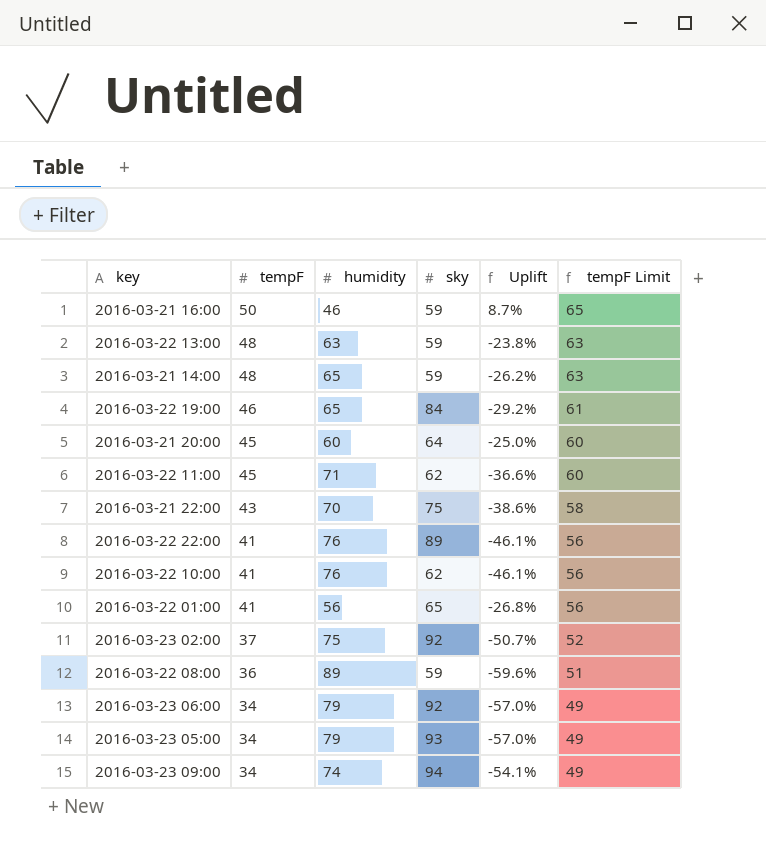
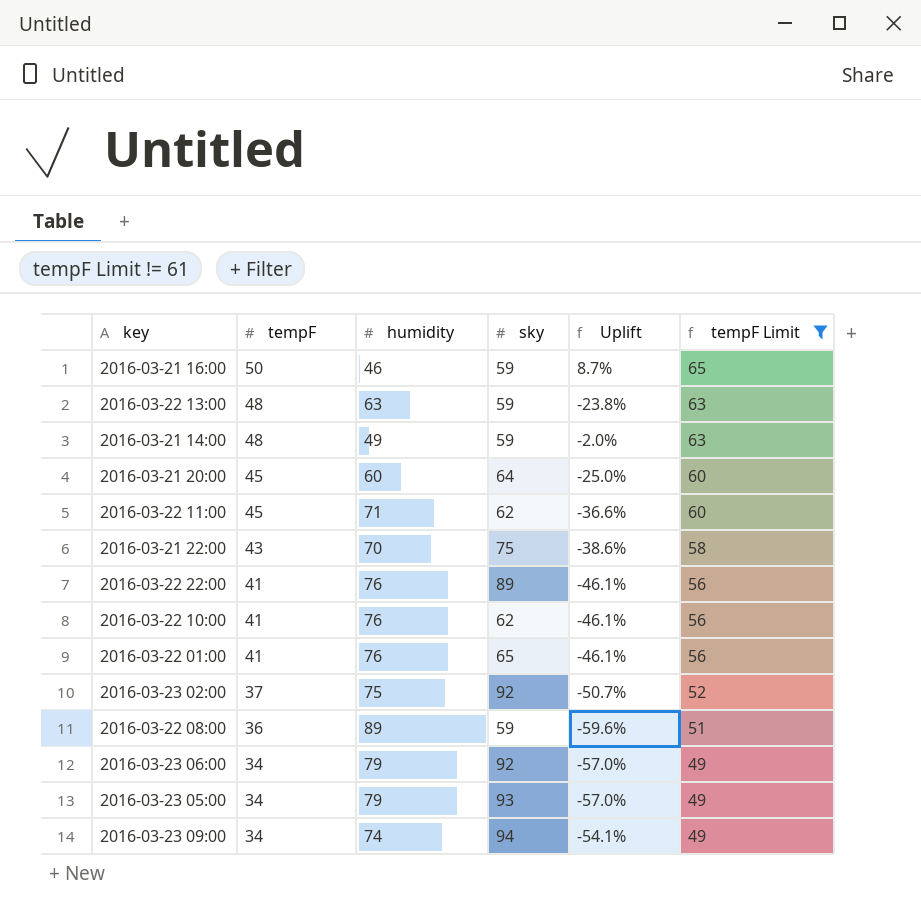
filter: none -> tempF Limit != 61
2016-03-21 14:00 | humidity: 65 -> 49
2016-03-21 14:00 | Uplift: -26.2% -> -2.0%
2016-03-22 01:00 | humidity: 56 -> 76
2016-03-22 01:00 | Uplift: -26.8% -> -46.1%

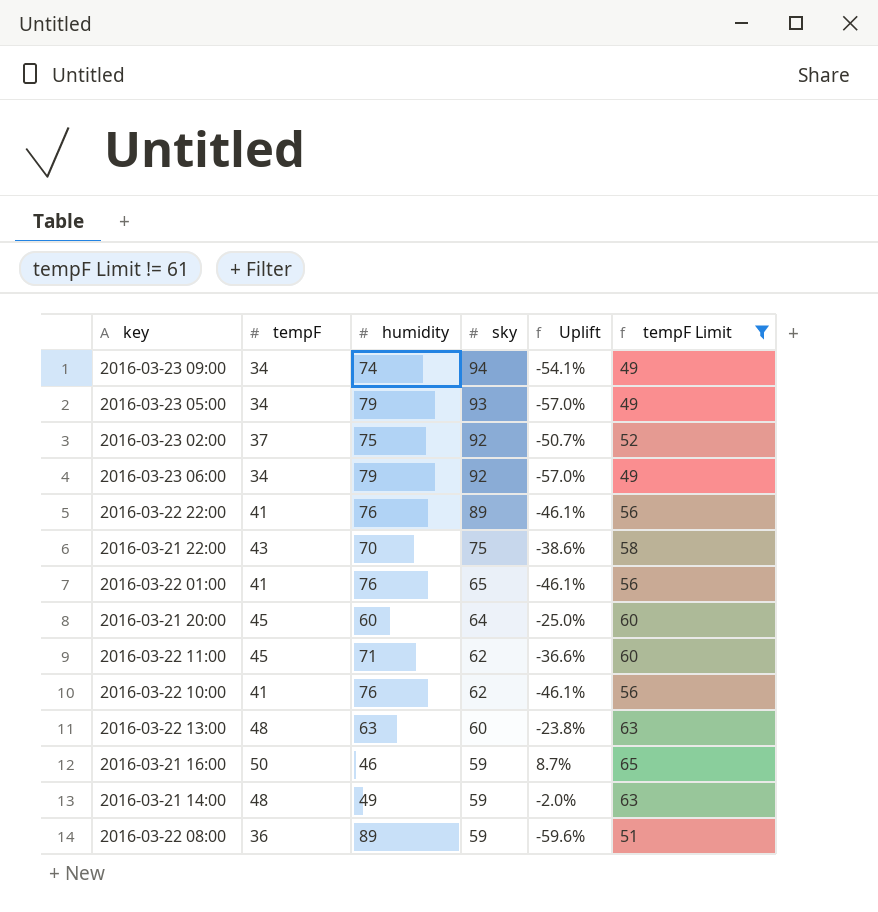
row order: tempF descending -> sky descending
2016-03-22 13:00 | sky: 59 -> 60

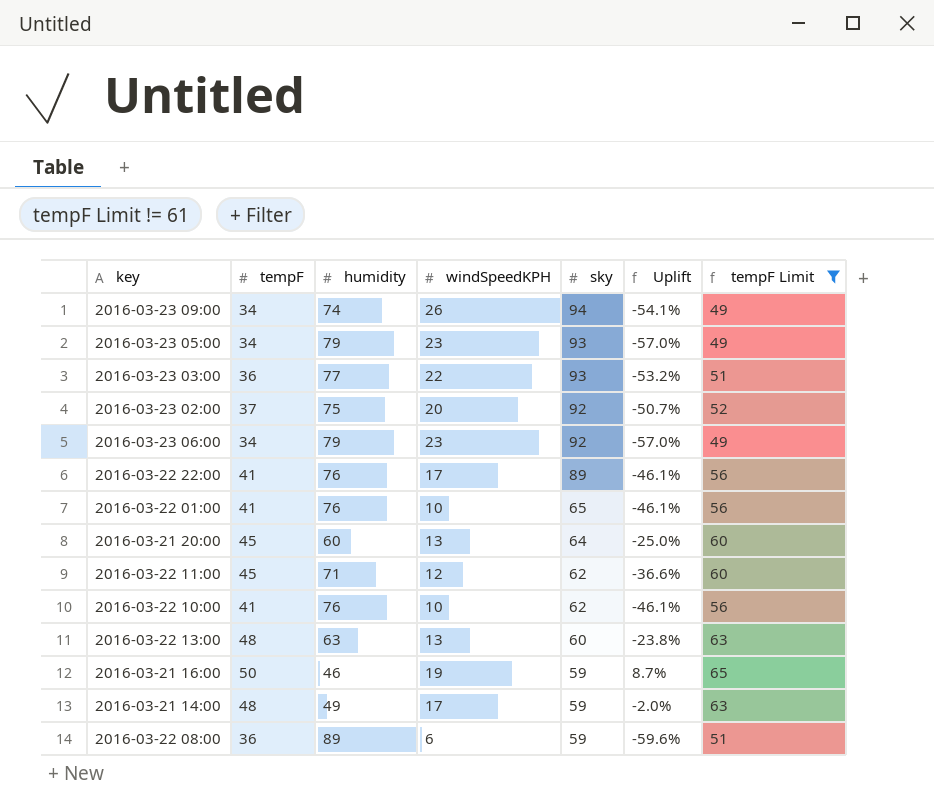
column windSpeedKPH | position: none -> 4
row 2016-03-21 22:00: 43 | 70 | 75 | -38.6% | 58 -> none
row 2016-03-23 03:00: none -> 36 | 77 | 22 | 93 | -53.2% | 51

